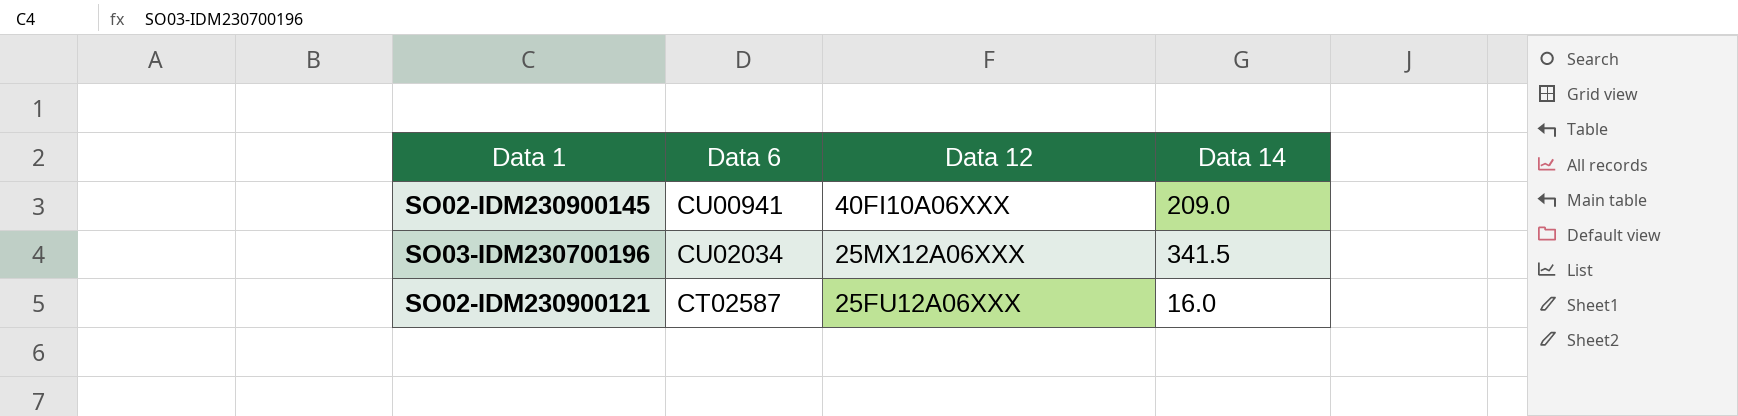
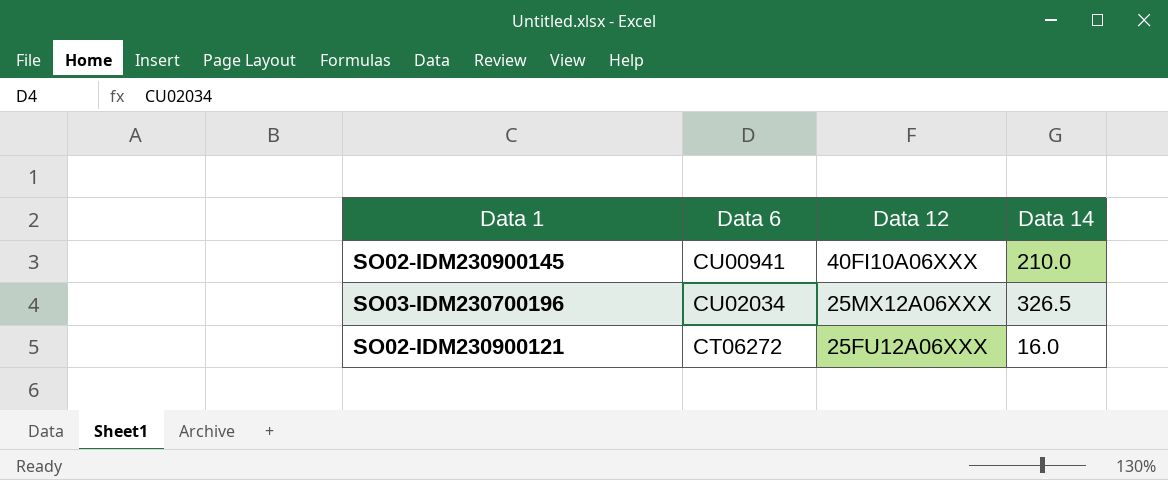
SO02-IDM230900145 | Data 14: 209.0 -> 210.0
SO03-IDM230700196 | Data 14: 341.5 -> 326.5
SO02-IDM230900121 | Data 6: CT02587 -> CT06272

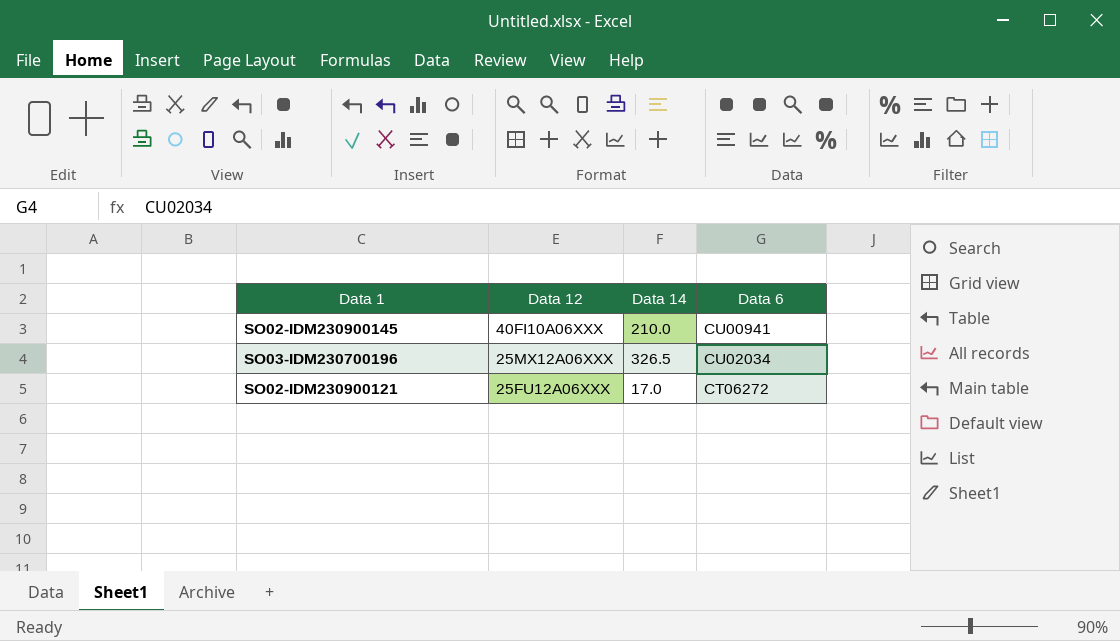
column Data 6 | position: 2 -> 4
SO02-IDM230900121 | Data 14: 16.0 -> 17.0

